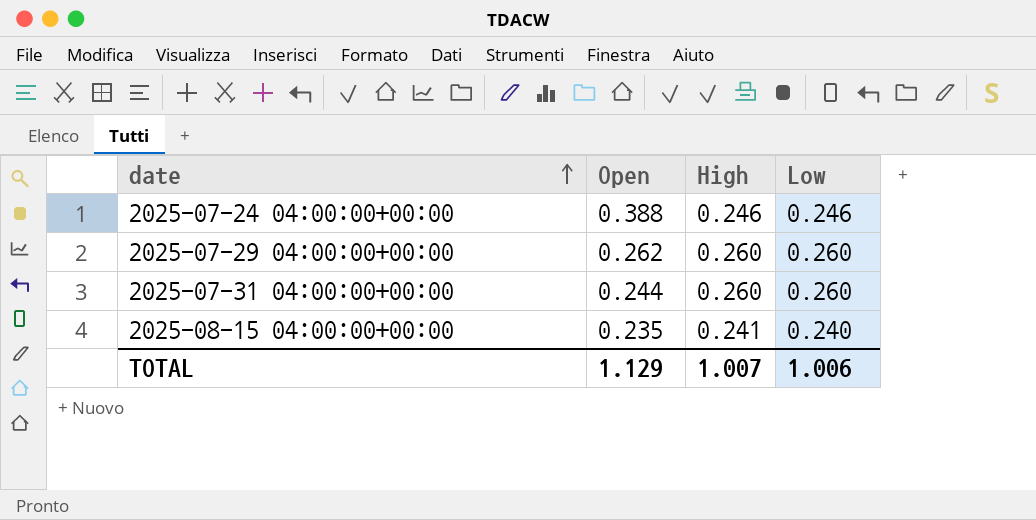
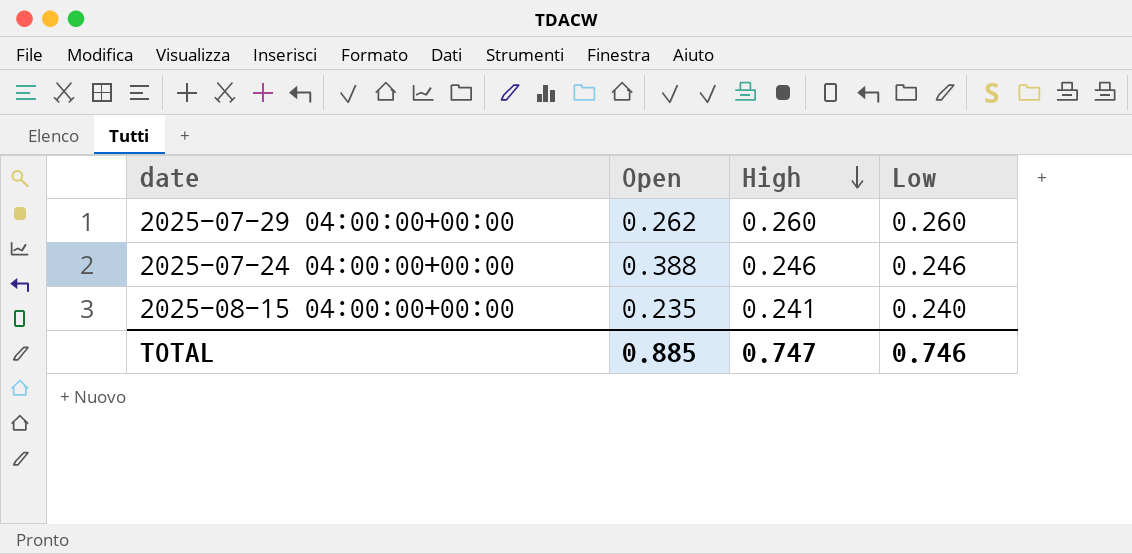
row order: date ascending -> High descending
row 2025-07-31 04:00:00+00:00: 0.244 | 0.260 | 0.260 -> none
TOTAL | Open: 1.129 -> 0.885
TOTAL | High: 1.007 -> 0.747
TOTAL | Low: 1.006 -> 0.746

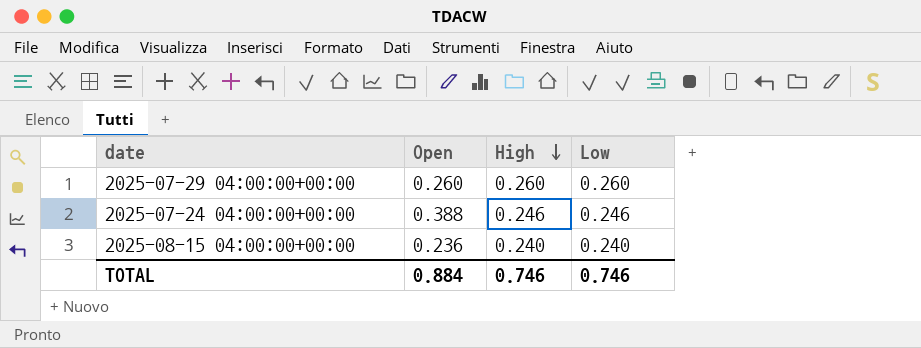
2025-07-29 04:00:00+00:00 | Open: 0.262 -> 0.260
2025-08-15 04:00:00+00:00 | Open: 0.235 -> 0.236
2025-08-15 04:00:00+00:00 | High: 0.241 -> 0.240
TOTAL | Open: 0.885 -> 0.884
TOTAL | High: 0.747 -> 0.746

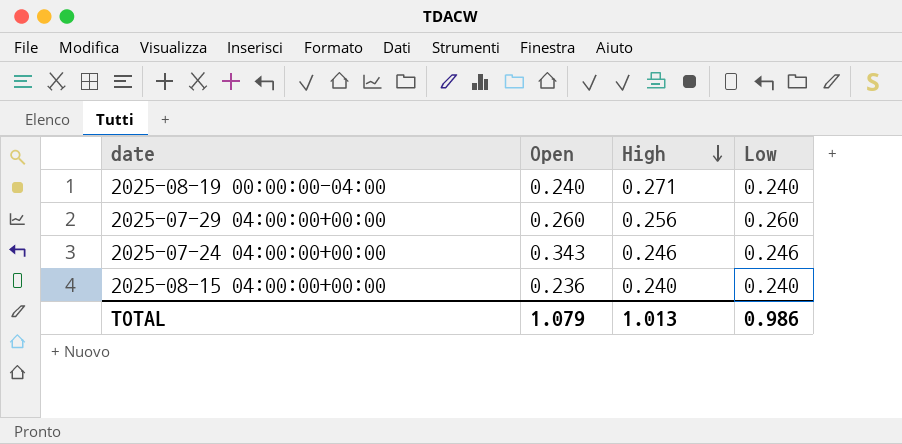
row 2025-08-19 00:00:00-04:00: none -> 0.240 | 0.271 | 0.240
2025-07-29 04:00:00+00:00 | High: 0.260 -> 0.256
2025-07-24 04:00:00+00:00 | Open: 0.388 -> 0.343
TOTAL | Open: 0.884 -> 1.079
TOTAL | High: 0.746 -> 1.013
TOTAL | Low: 0.746 -> 0.986

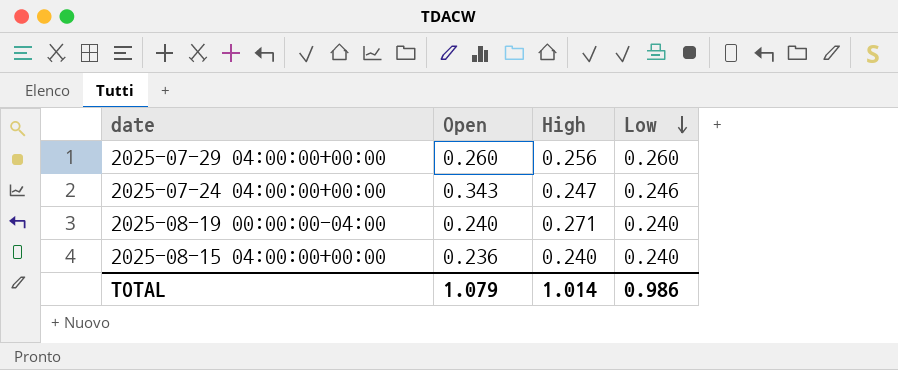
row order: High descending -> Low descending
2025-07-24 04:00:00+00:00 | High: 0.246 -> 0.247
TOTAL | High: 1.013 -> 1.014

